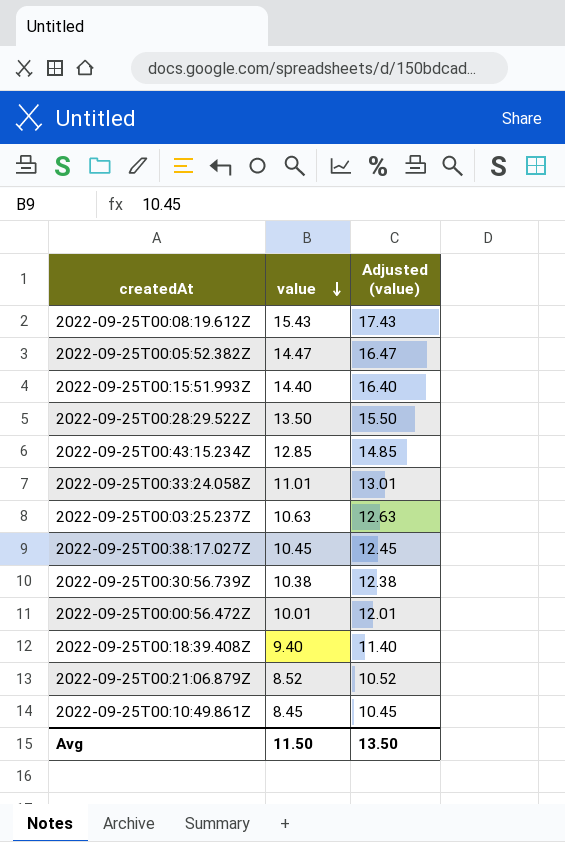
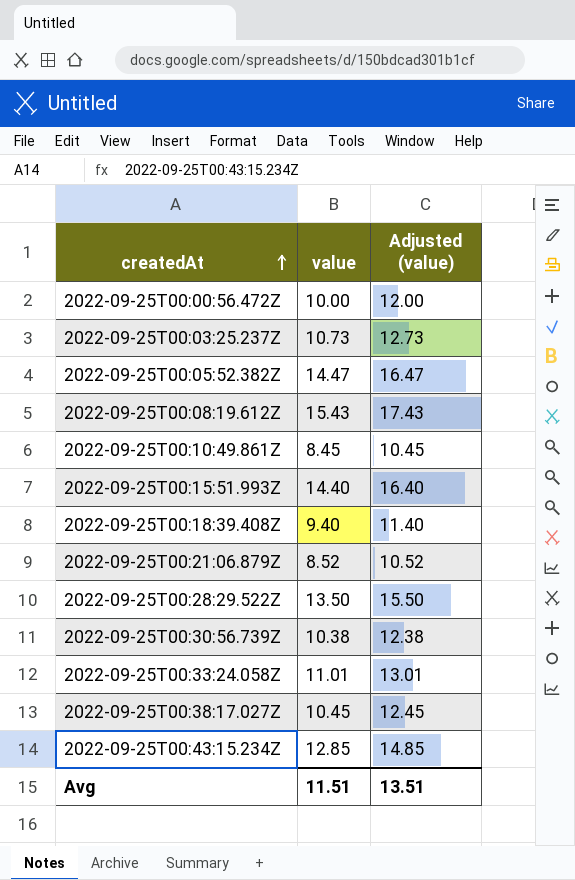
row order: value descending -> createdAt ascending
2022-09-25T00:00:56.472Z | value: 10.01 -> 10.00
2022-09-25T00:00:56.472Z | Adjusted (value): 12.01 -> 12.00
2022-09-25T00:03:25.237Z | value: 10.63 -> 10.73
2022-09-25T00:03:25.237Z | Adjusted (value): 12.63 -> 12.73
Avg | value: 11.50 -> 11.51
Avg | Adjusted (value): 13.50 -> 13.51

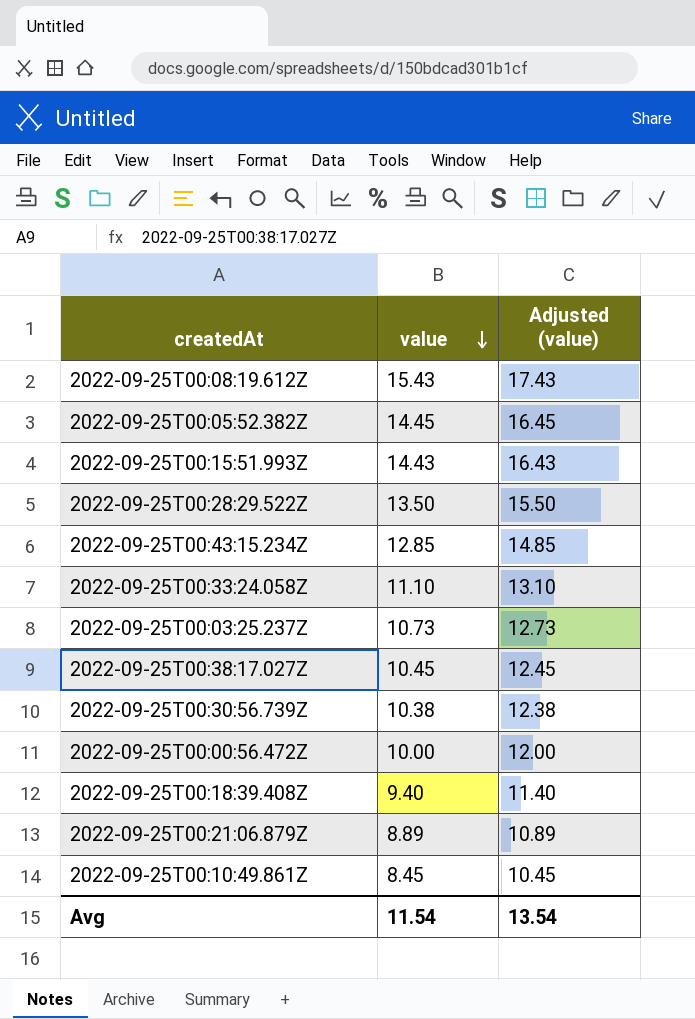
row order: createdAt ascending -> value descending
2022-09-25T00:05:52.382Z | value: 14.47 -> 14.45
2022-09-25T00:05:52.382Z | Adjusted (value): 16.47 -> 16.45
2022-09-25T00:15:51.993Z | value: 14.40 -> 14.43
2022-09-25T00:15:51.993Z | Adjusted (value): 16.40 -> 16.43
2022-09-25T00:33:24.058Z | value: 11.01 -> 11.10
2022-09-25T00:33:24.058Z | Adjusted (value): 13.01 -> 13.10
2022-09-25T00:21:06.879Z | value: 8.52 -> 8.89
2022-09-25T00:21:06.879Z | Adjusted (value): 10.52 -> 10.89
Avg | value: 11.51 -> 11.54
Avg | Adjusted (value): 13.51 -> 13.54

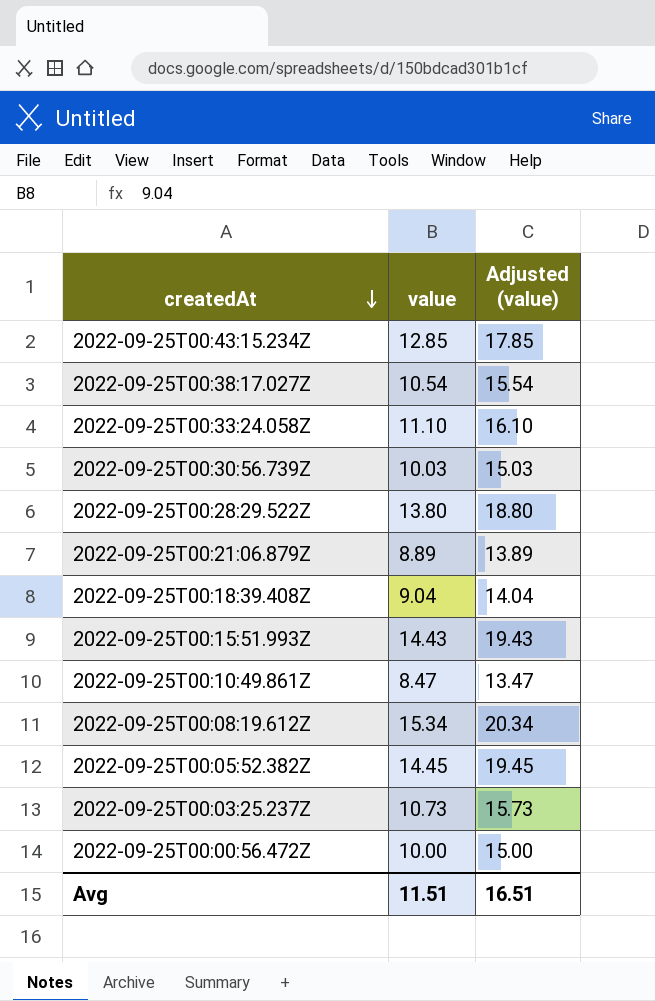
row order: value descending -> createdAt descending
column Adjusted (value) | formula: [value] + 2 -> [value] + 5
2022-09-25T00:38:17.027Z | value: 10.45 -> 10.54
2022-09-25T00:30:56.739Z | value: 10.38 -> 10.03
2022-09-25T00:28:29.522Z | value: 13.50 -> 13.80
2022-09-25T00:18:39.408Z | value: 9.40 -> 9.04
2022-09-25T00:10:49.861Z | value: 8.45 -> 8.47
2022-09-25T00:08:19.612Z | value: 15.43 -> 15.34
Avg | value: 11.54 -> 11.51
Avg | Adjusted (value): 13.54 -> 16.51

